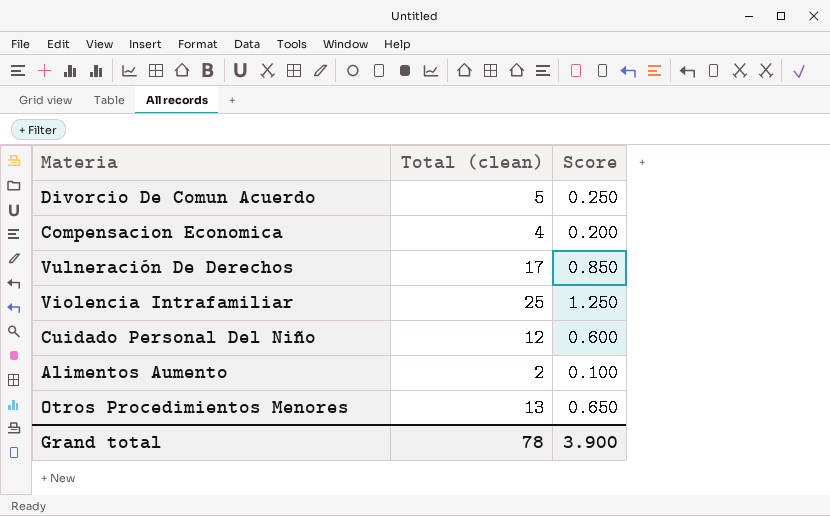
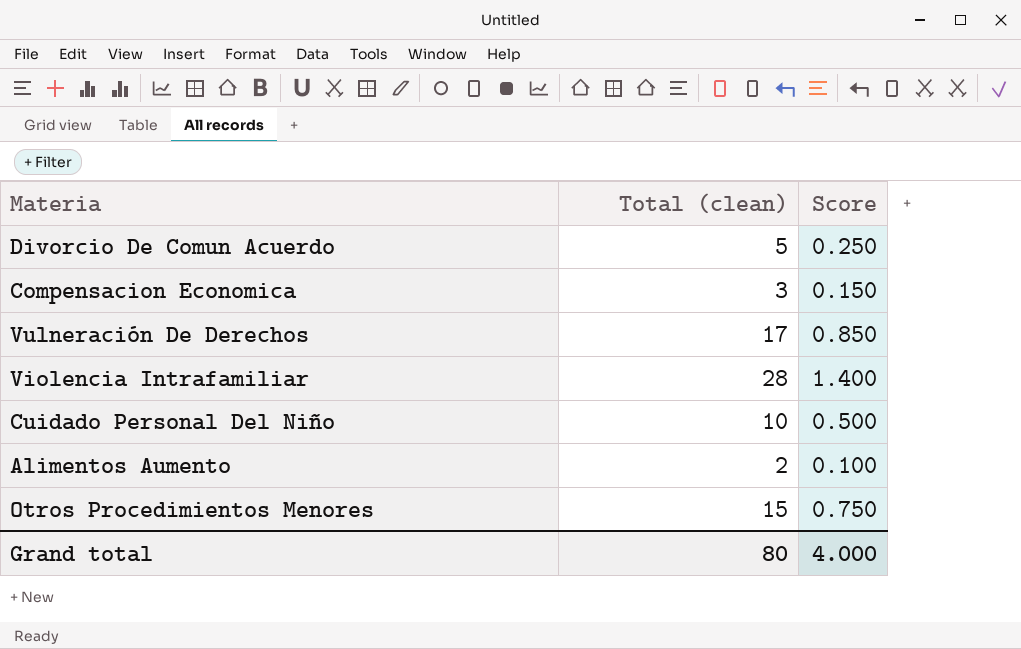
Compensacion Economica | Total (clean): 4 -> 3
Compensacion Economica | Score: 0.200 -> 0.150
Violencia Intrafamiliar | Total (clean): 25 -> 28
Violencia Intrafamiliar | Score: 1.250 -> 1.400
Cuidado Personal Del Niño | Total (clean): 12 -> 10
Cuidado Personal Del Niño | Score: 0.600 -> 0.500
Otros Procedimientos Menores | Total (clean): 13 -> 15
Otros Procedimientos Menores | Score: 0.650 -> 0.750
Grand total | Total (clean): 78 -> 80
Grand total | Score: 3.900 -> 4.000

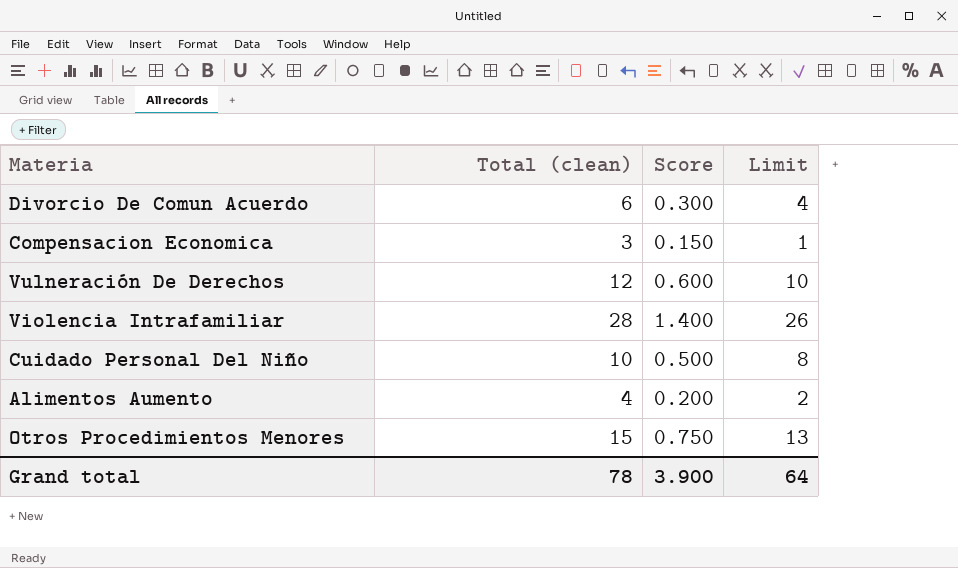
column Limit | formula: none -> [Total (clean)] - 2
Divorcio De Comun Acuerdo | Total (clean): 5 -> 6
Divorcio De Comun Acuerdo | Score: 0.250 -> 0.300
Vulneración De Derechos | Total (clean): 17 -> 12
Vulneración De Derechos | Score: 0.850 -> 0.600
Alimentos Aumento | Total (clean): 2 -> 4
Alimentos Aumento | Score: 0.100 -> 0.200
Grand total | Total (clean): 80 -> 78
Grand total | Score: 4.000 -> 3.900

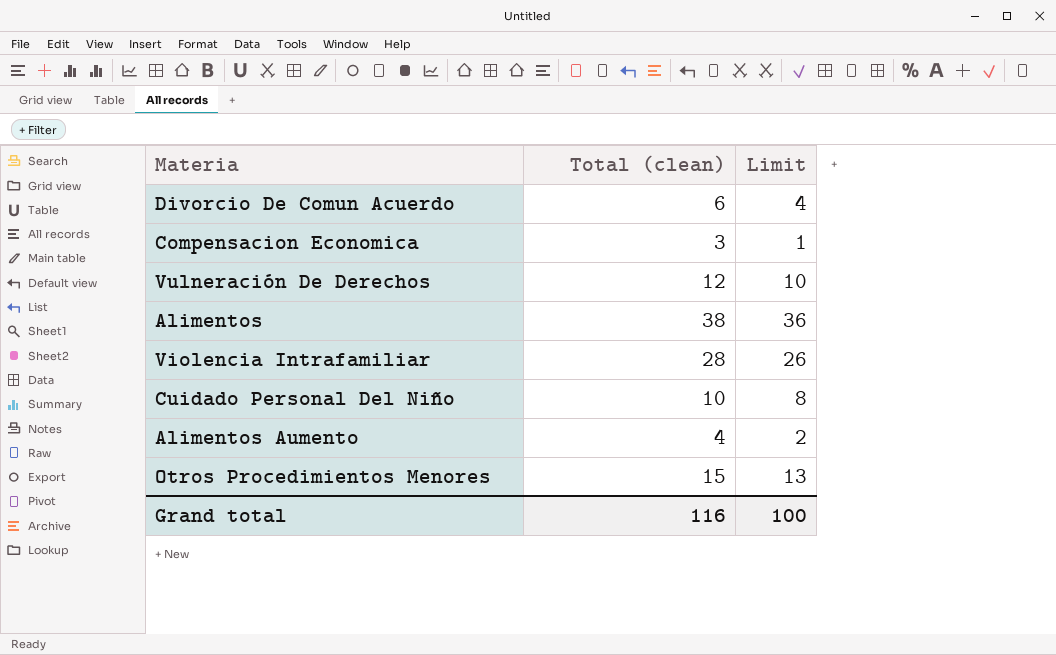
column Score | formula: [Total (clean)] * 0.05 -> none
row Alimentos: none -> 38 | 36
Grand total | Total (clean): 78 -> 116
Grand total | Limit: 64 -> 100

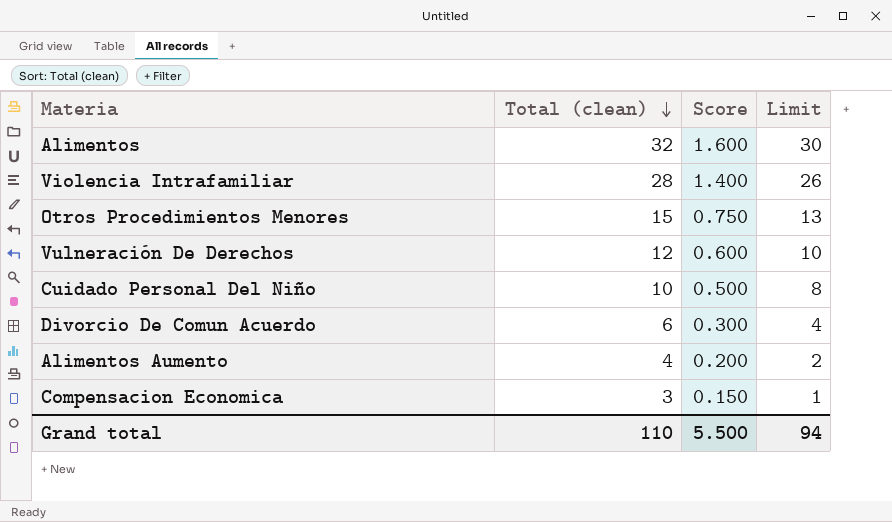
row order: none -> Total (clean) descending
column Score | formula: none -> [Total (clean)] * 0.05
Alimentos | Total (clean): 38 -> 32
Alimentos | Limit: 36 -> 30
Grand total | Total (clean): 116 -> 110
Grand total | Limit: 100 -> 94

